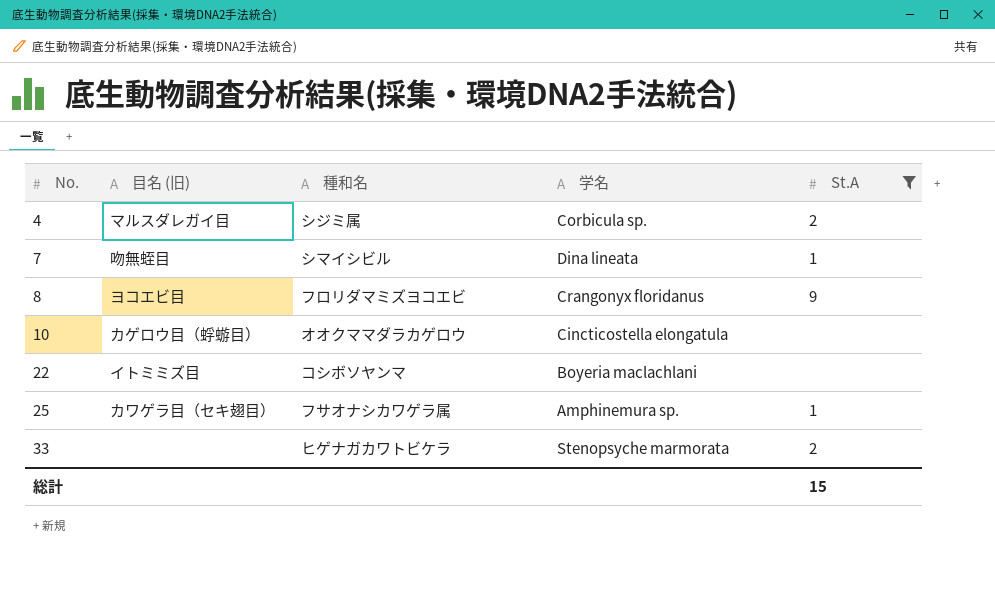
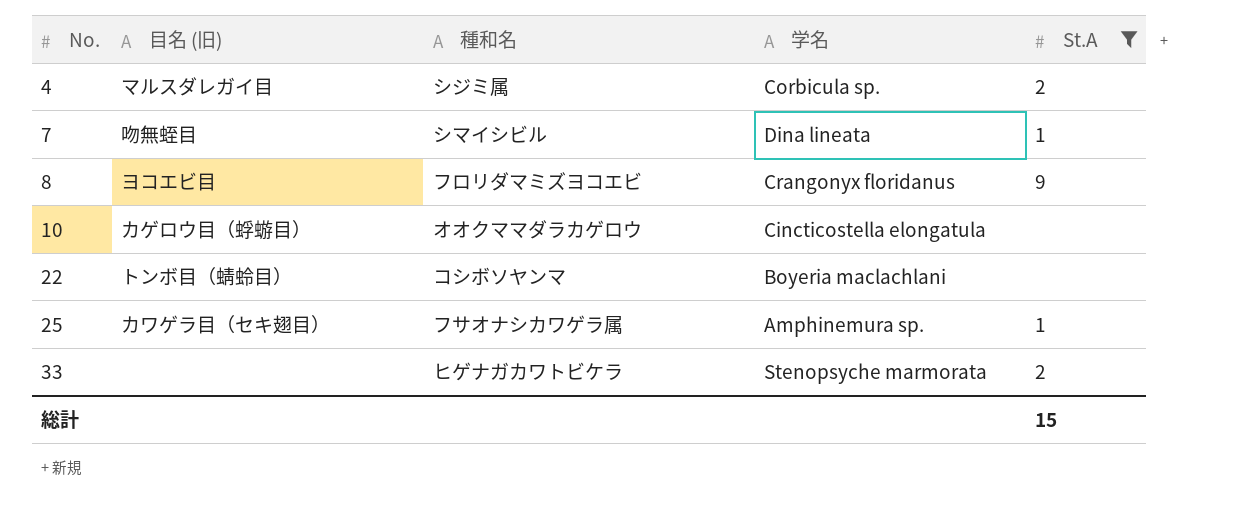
22 | 目名 (旧): イトミミズ目 -> トンボ目（蜻蛉目）

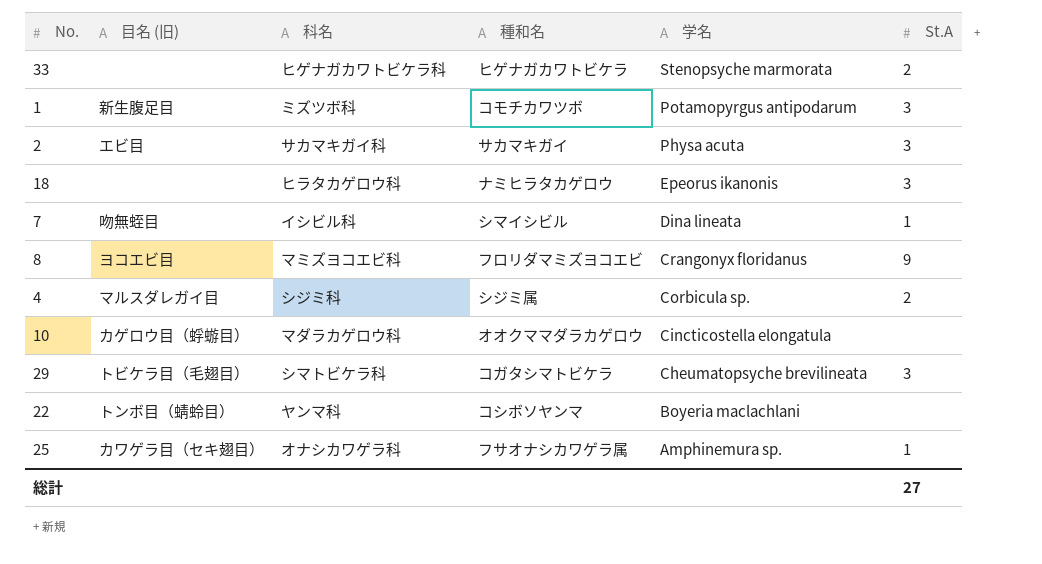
filter: St.A != 3 -> none
row order: No. ascending -> 学名 descending
column 科名 | position: none -> 3
総計 | St.A: 15 -> 27

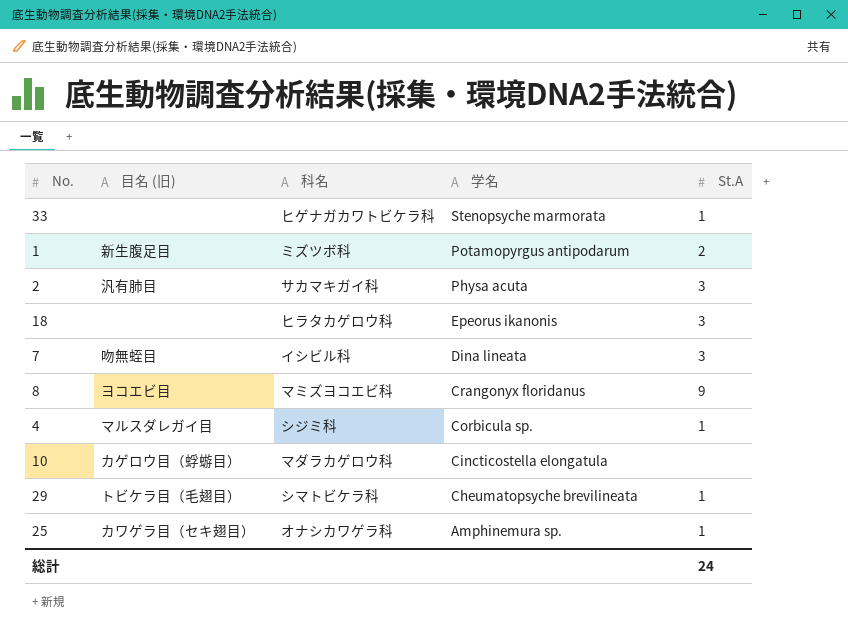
column 種和名 | position: 4 -> none
row 22: トンボ目（蜻蛉目） | ヤンマ科 | コシボソヤンマ | Boyeria maclachlani | none -> none
33 | St.A: 2 -> 1
1 | St.A: 3 -> 2
2 | 目名 (旧): エビ目 -> 汎有肺目
7 | St.A: 1 -> 3
4 | St.A: 2 -> 1
29 | St.A: 3 -> 1
総計 | St.A: 27 -> 24

